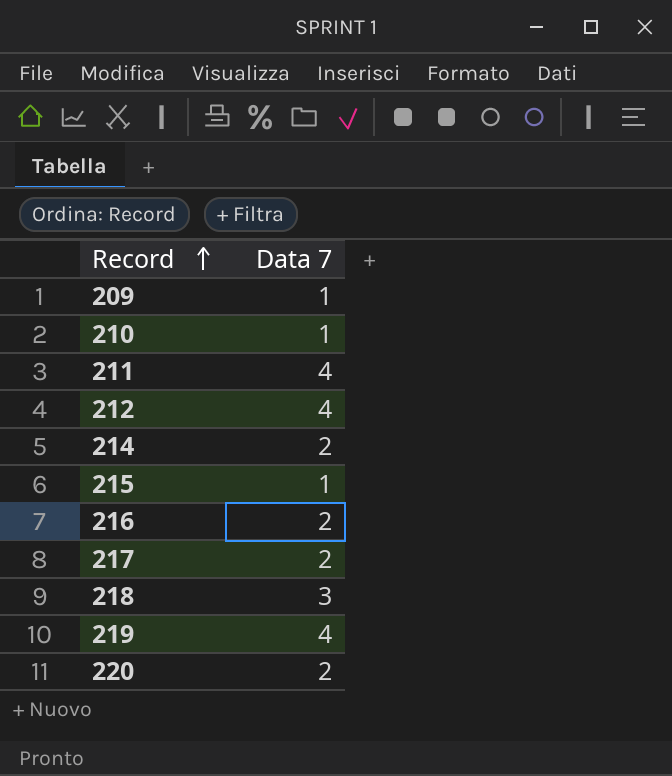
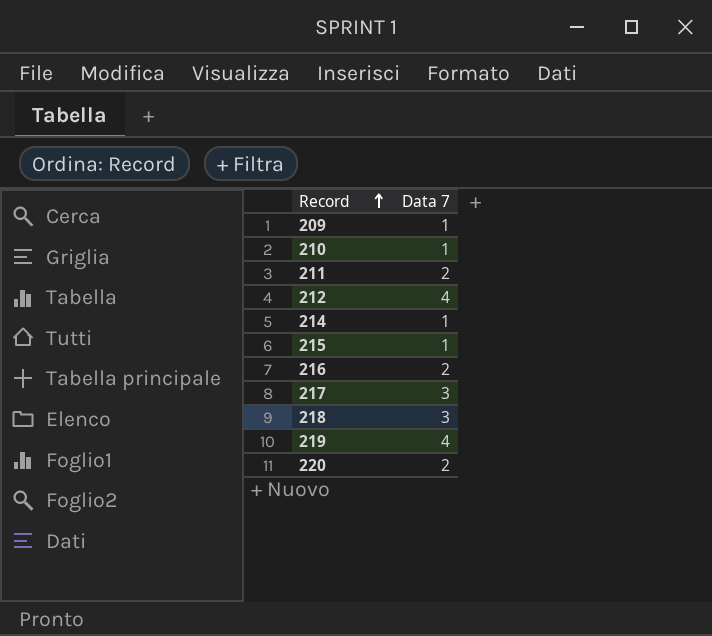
211 | Data 7: 4 -> 2
214 | Data 7: 2 -> 1
217 | Data 7: 2 -> 3

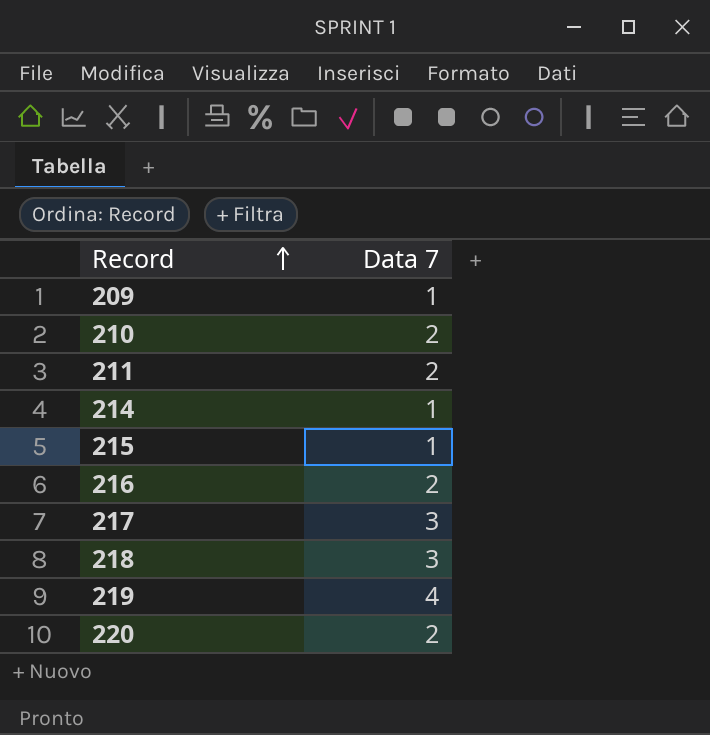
row 212: 4 -> none
210 | Data 7: 1 -> 2

